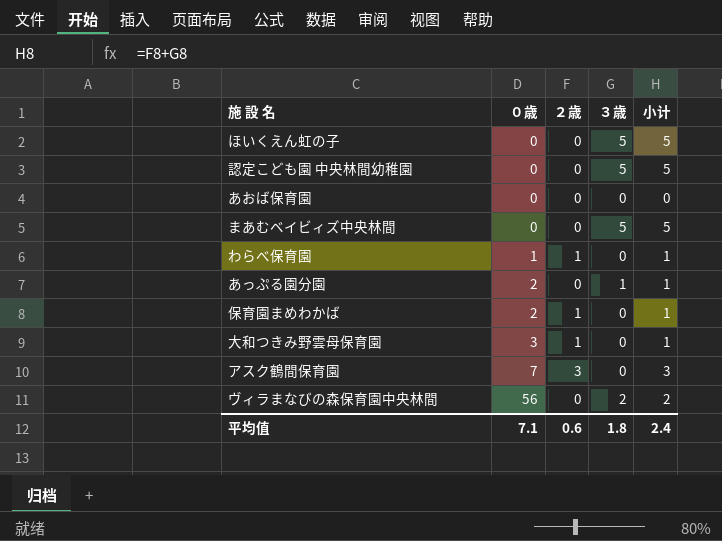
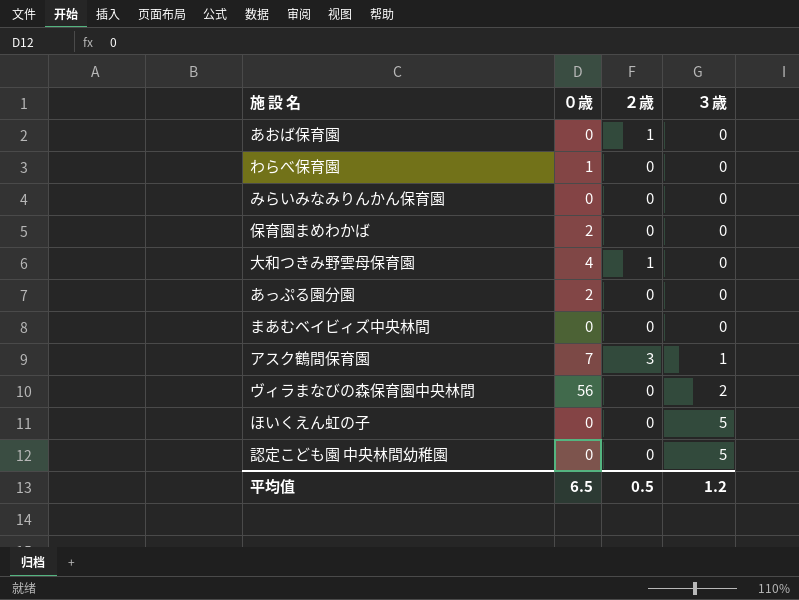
row order: ０歳 ascending -> ３歳 ascending
column 小计 | formula: [２歳] + [３歳] -> none
あおば保育園 | ２歳: 0 -> 1
わらべ保育園 | ２歳: 1 -> 0
row みらいみなみりんかん保育園: none -> 0 | 0 | 0
保育園まめわかば | ２歳: 1 -> 0
大和つきみ野雲母保育園 | ０歳: 3 -> 4
あっぷる園分園 | ３歳: 1 -> 0
まあむベイビィズ中央林間 | ３歳: 5 -> 0
アスク鶴間保育園 | ３歳: 0 -> 1
平均值 | ０歳: 7.1 -> 6.5
平均值 | ２歳: 0.6 -> 0.5
平均值 | ３歳: 1.8 -> 1.2

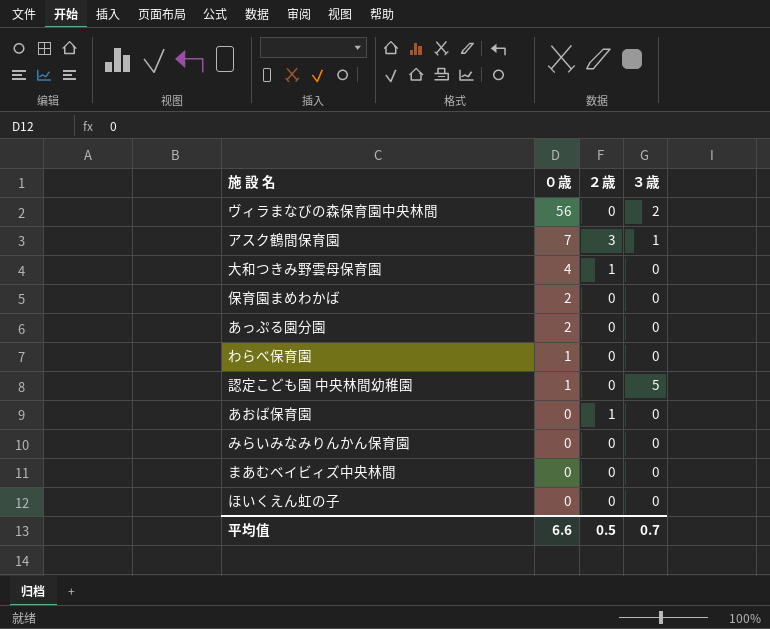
row order: ３歳 ascending -> ０歳 descending
認定こども園 中央林間幼稚園 | ０歳: 0 -> 1
ほいくえん虹の子 | ３歳: 5 -> 0
平均值 | ０歳: 6.5 -> 6.6
平均值 | ３歳: 1.2 -> 0.7

